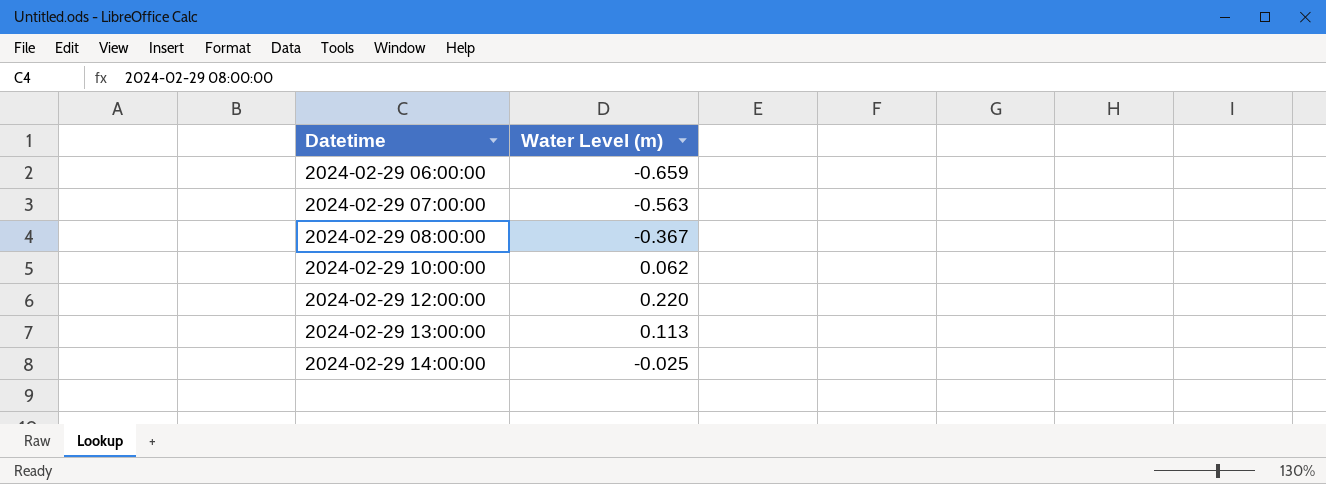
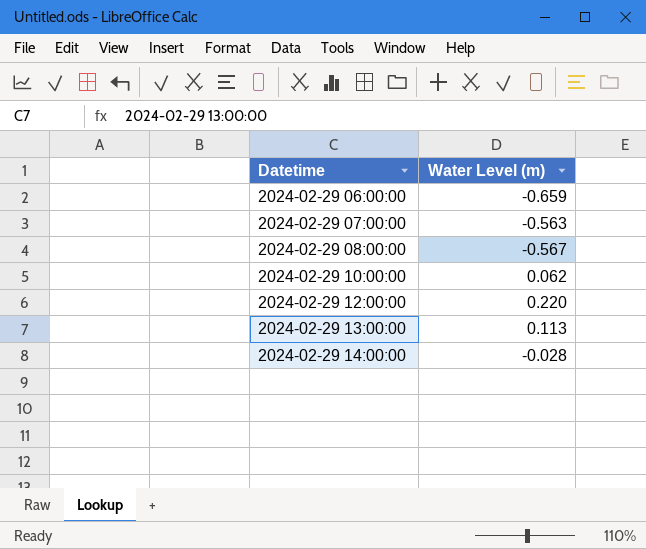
2024-02-29 08:00:00 | Water Level (m): -0.367 -> -0.567
2024-02-29 14:00:00 | Water Level (m): -0.025 -> -0.028

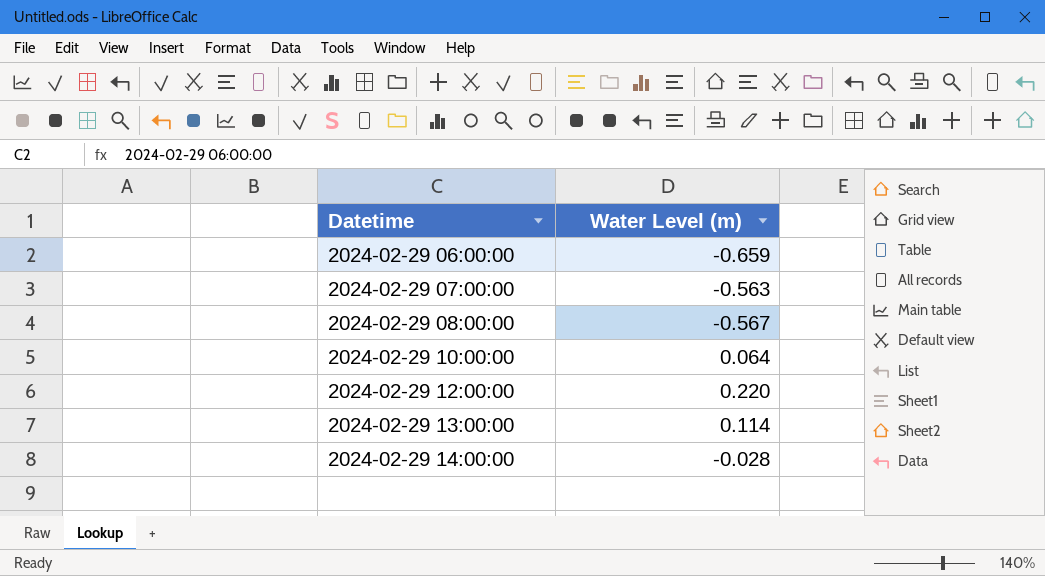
2024-02-29 10:00:00 | Water Level (m): 0.062 -> 0.064
2024-02-29 13:00:00 | Water Level (m): 0.113 -> 0.114

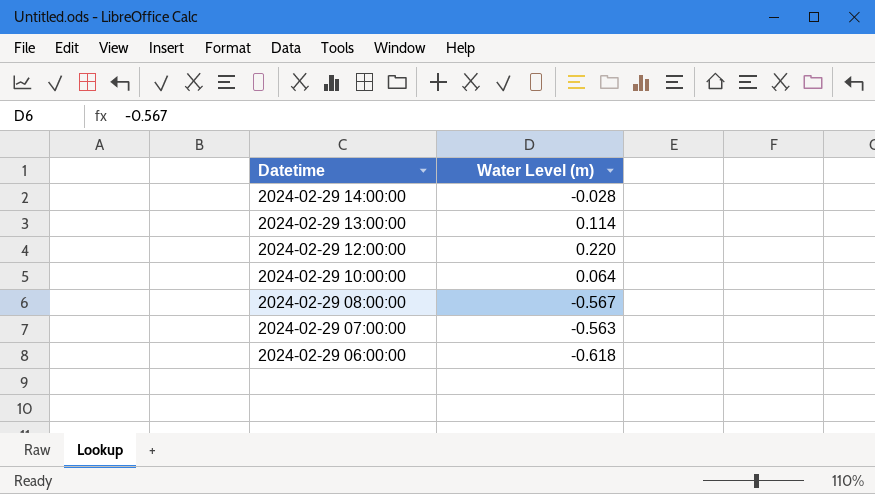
row order: Datetime ascending -> Datetime descending
2024-02-29 06:00:00 | Water Level (m): -0.659 -> -0.618

